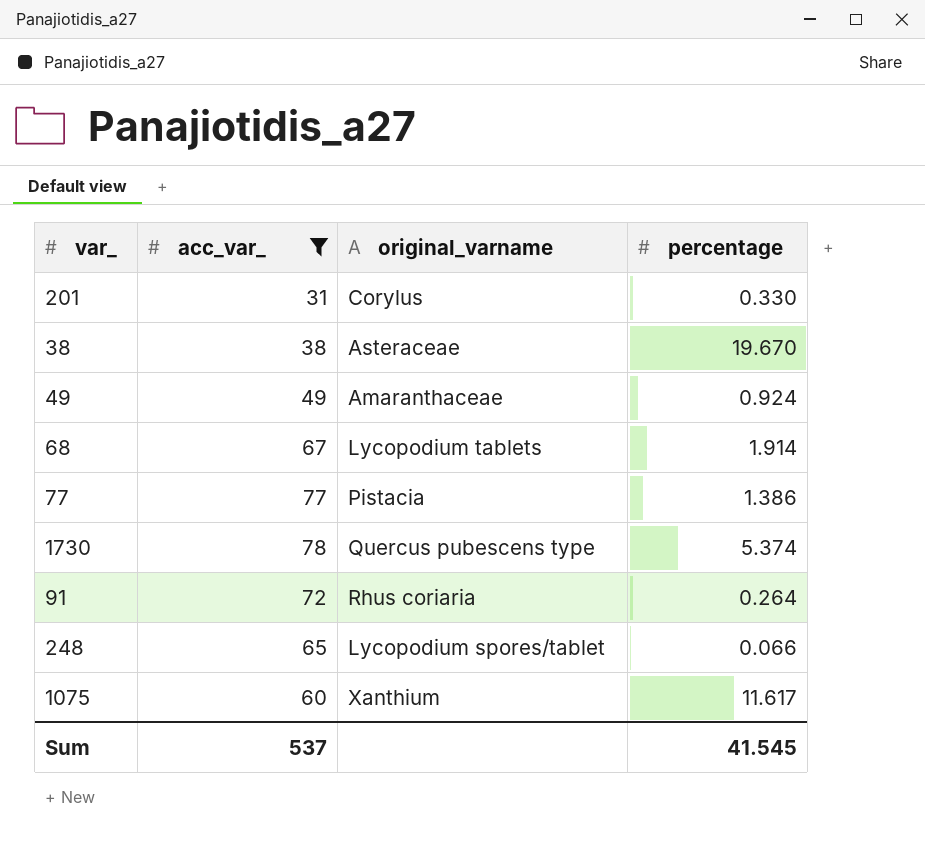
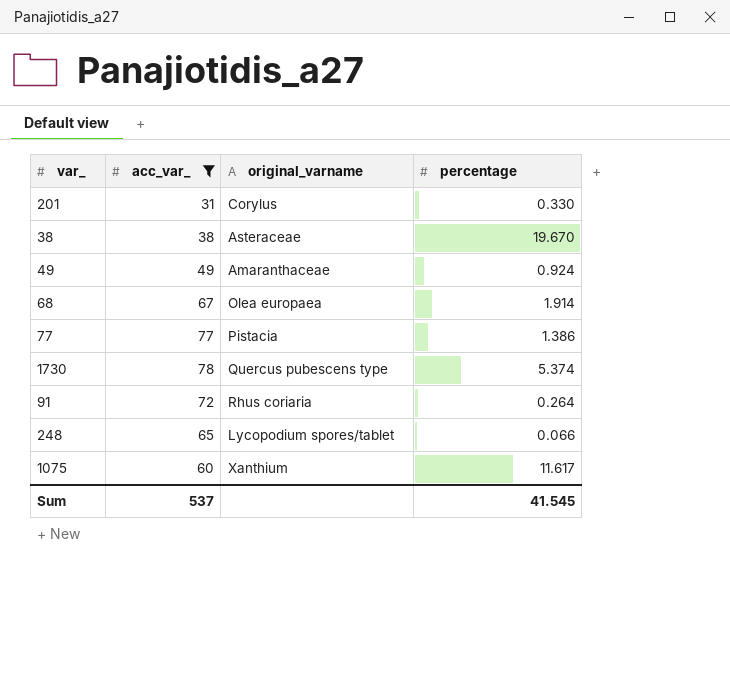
68 | original_varname: Lycopodium tablets -> Olea europaea

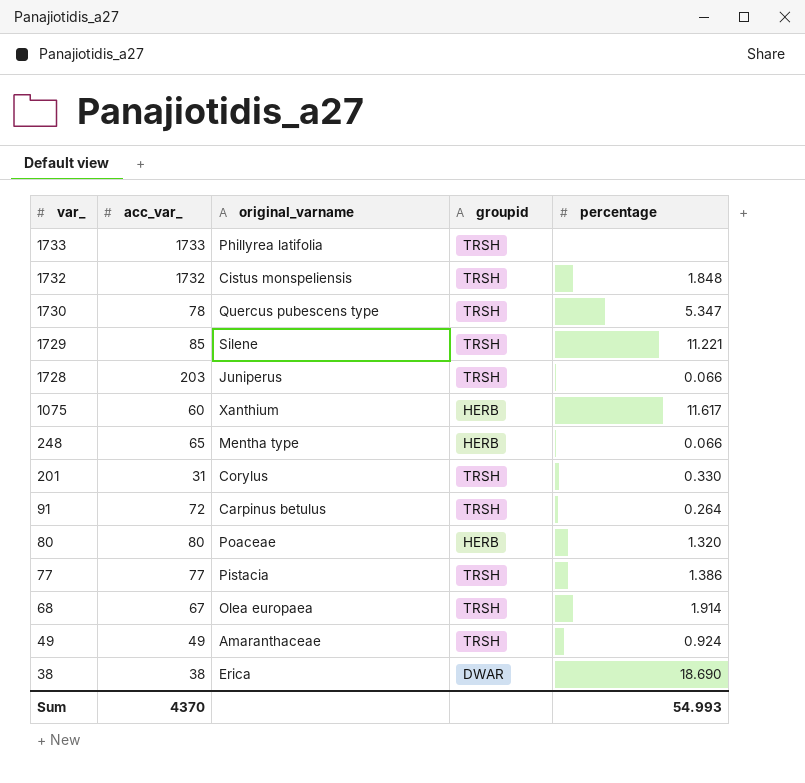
filter: acc_var_ <= 78 -> none
row order: none -> var_ descending
column groupid | position: none -> 4
1730 | percentage: 5.374 -> 5.347
248 | original_varname: Lycopodium spores/tablet -> Mentha type
91 | original_varname: Rhus coriaria -> Carpinus betulus
38 | original_varname: Asteraceae -> Erica
38 | percentage: 19.670 -> 18.690
Sum | acc_var_: 537 -> 4370
Sum | percentage: 41.545 -> 54.993

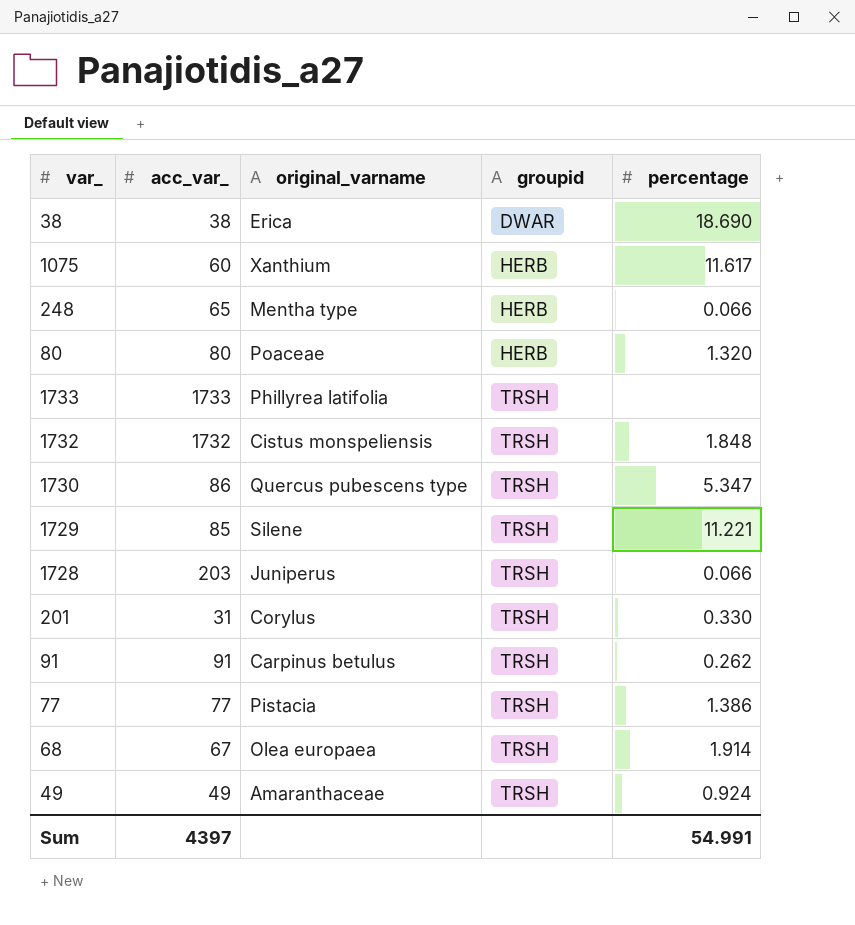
row order: var_ descending -> groupid ascending
1730 | acc_var_: 78 -> 86
91 | acc_var_: 72 -> 91
91 | percentage: 0.264 -> 0.262
Sum | acc_var_: 4370 -> 4397
Sum | percentage: 54.993 -> 54.991

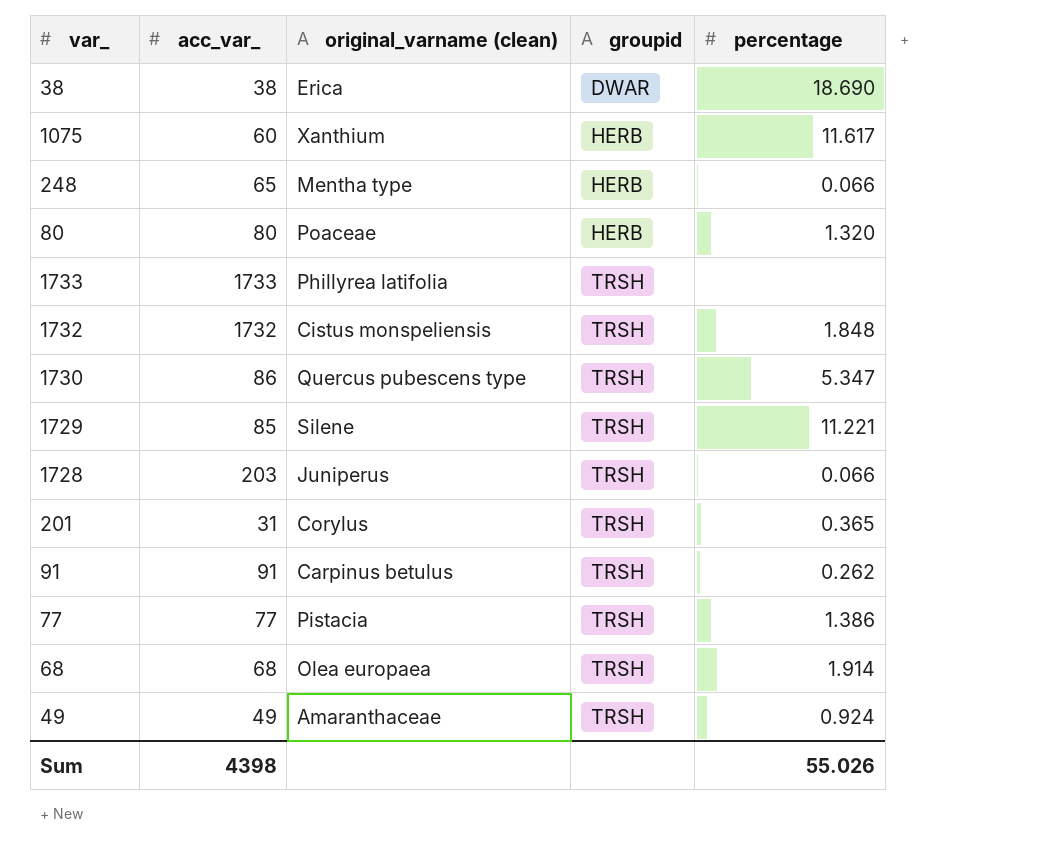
column name: original_varname -> original_varname (clean)
201 | percentage: 0.330 -> 0.365
68 | acc_var_: 67 -> 68
Sum | acc_var_: 4397 -> 4398
Sum | percentage: 54.991 -> 55.026

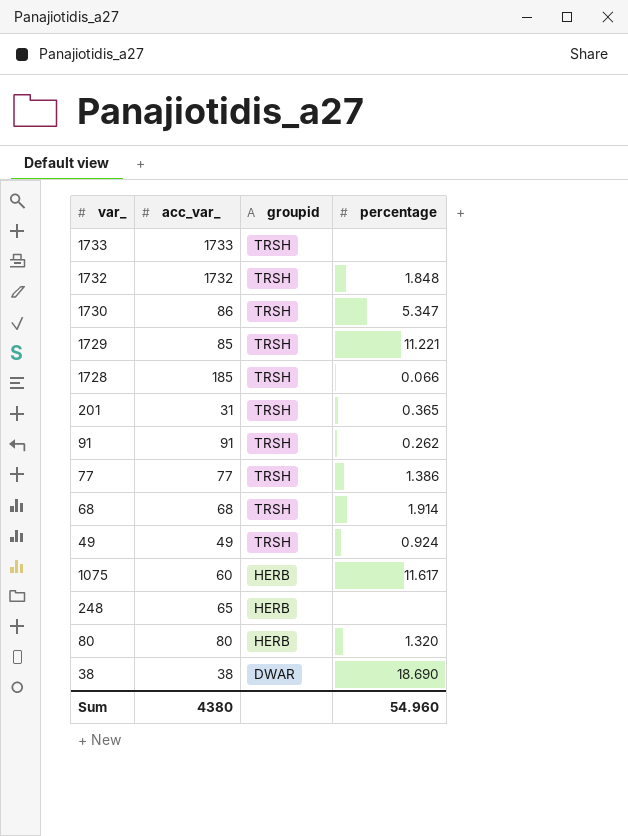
row order: groupid ascending -> groupid descending
column original_varname (clean) | position: 3 -> none
1728 | acc_var_: 203 -> 185
248 | percentage: 0.066 -> none
Sum | acc_var_: 4398 -> 4380
Sum | percentage: 55.026 -> 54.960

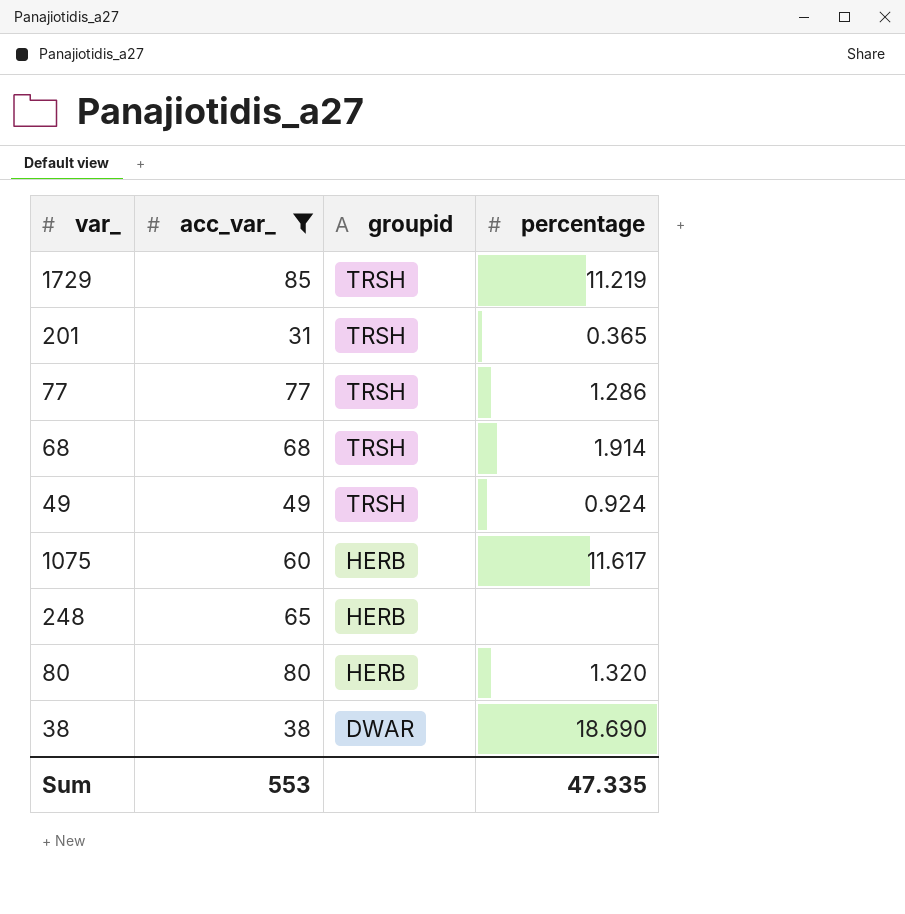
filter: none -> acc_var_ <= 85
1729 | percentage: 11.221 -> 11.219
77 | percentage: 1.386 -> 1.286
Sum | acc_var_: 4380 -> 553
Sum | percentage: 54.960 -> 47.335

